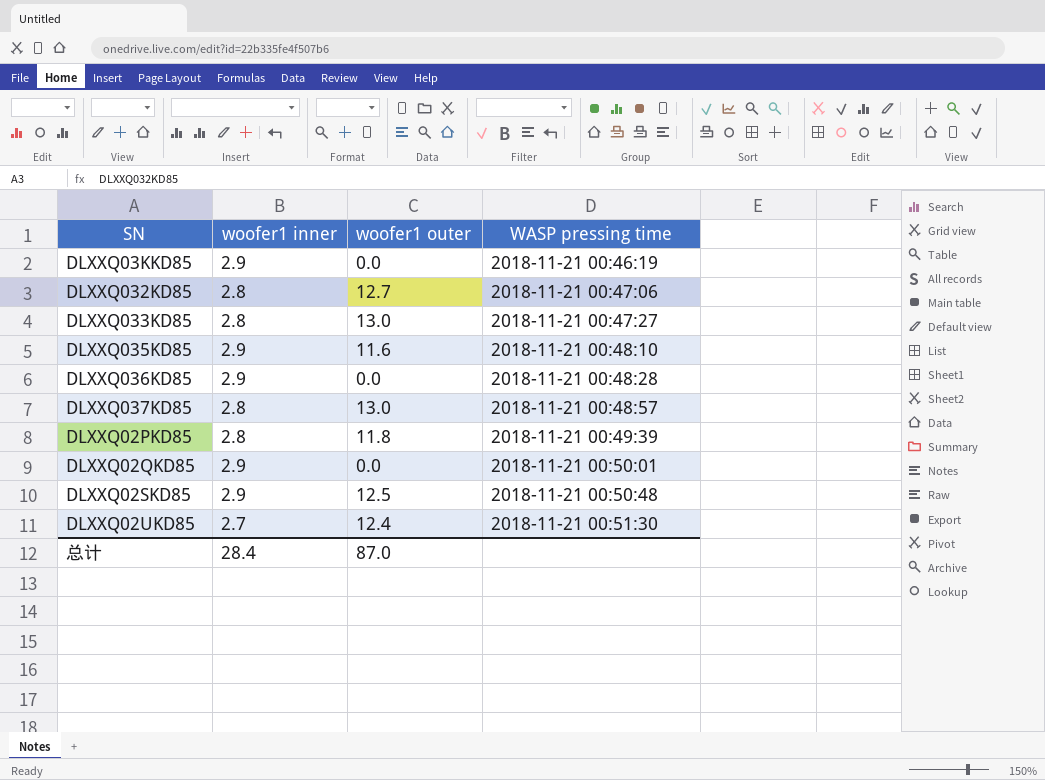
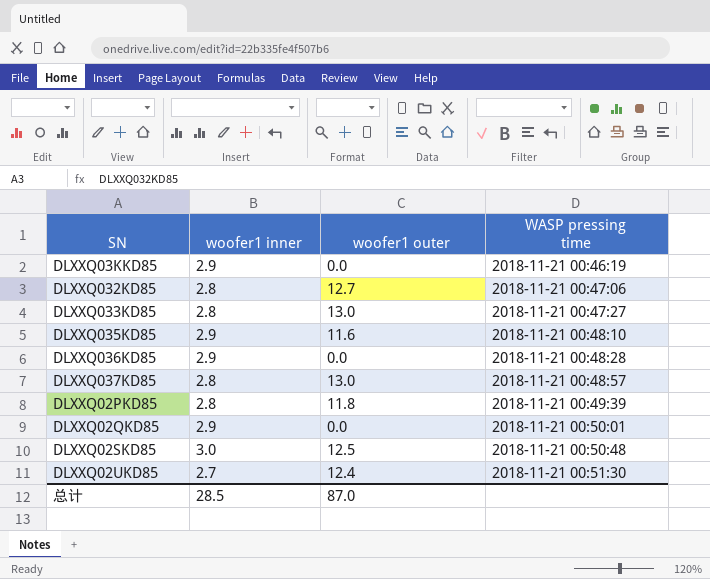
DLXXQ02SKD85 | woofer1 inner: 2.9 -> 3.0
总计 | woofer1 inner: 28.4 -> 28.5

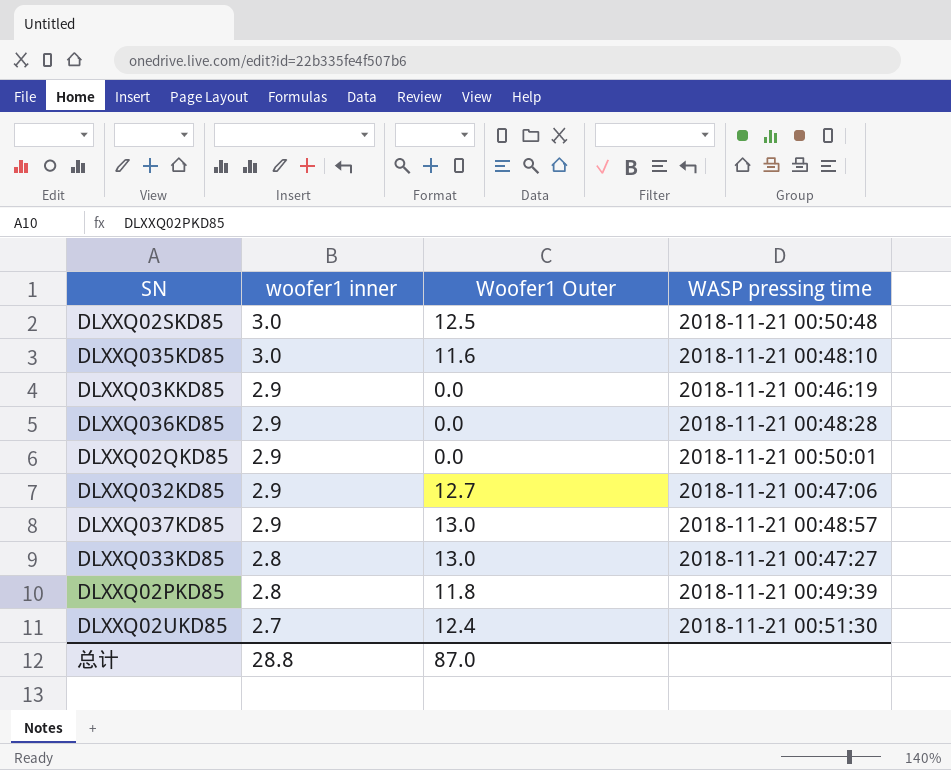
row order: WASP pressing time ascending -> woofer1 inner descending
column name: woofer1 outer -> Woofer1 Outer
DLXXQ035KD85 | woofer1 inner: 2.9 -> 3.0
DLXXQ032KD85 | woofer1 inner: 2.8 -> 2.9
DLXXQ037KD85 | woofer1 inner: 2.8 -> 2.9
总计 | woofer1 inner: 28.5 -> 28.8

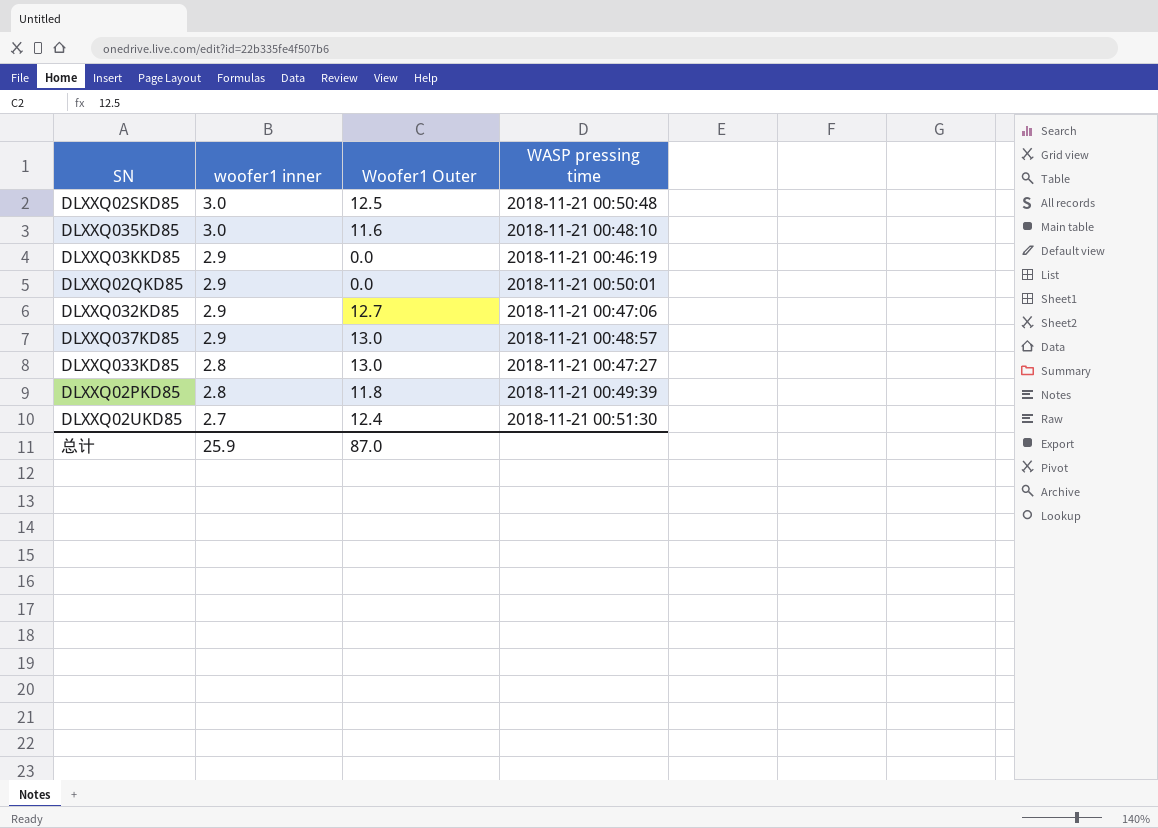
row DLXXQ036KD85: 2.9 | 0.0 | 2018-11-21 00:48:28 -> none
总计 | woofer1 inner: 28.8 -> 25.9

